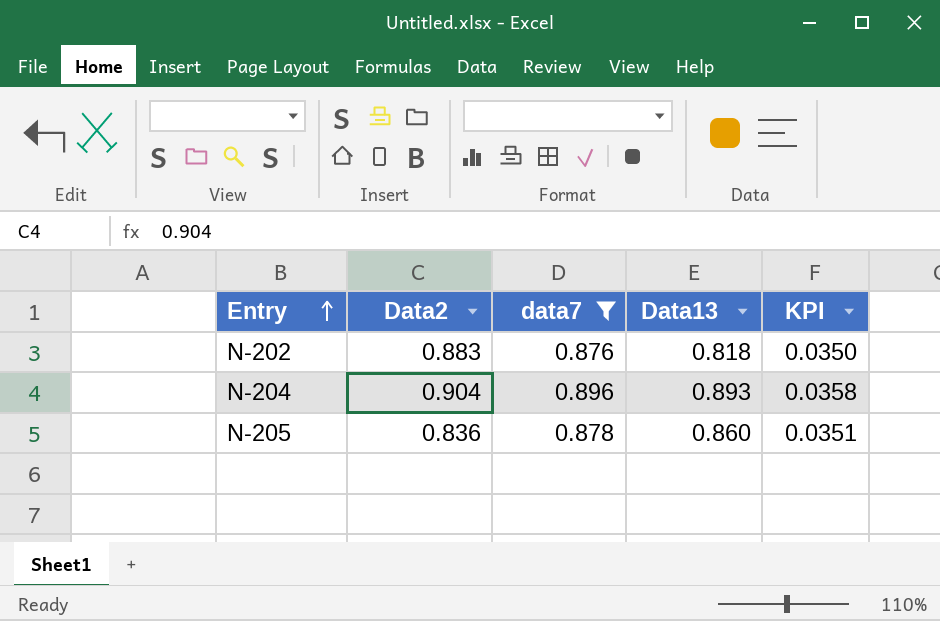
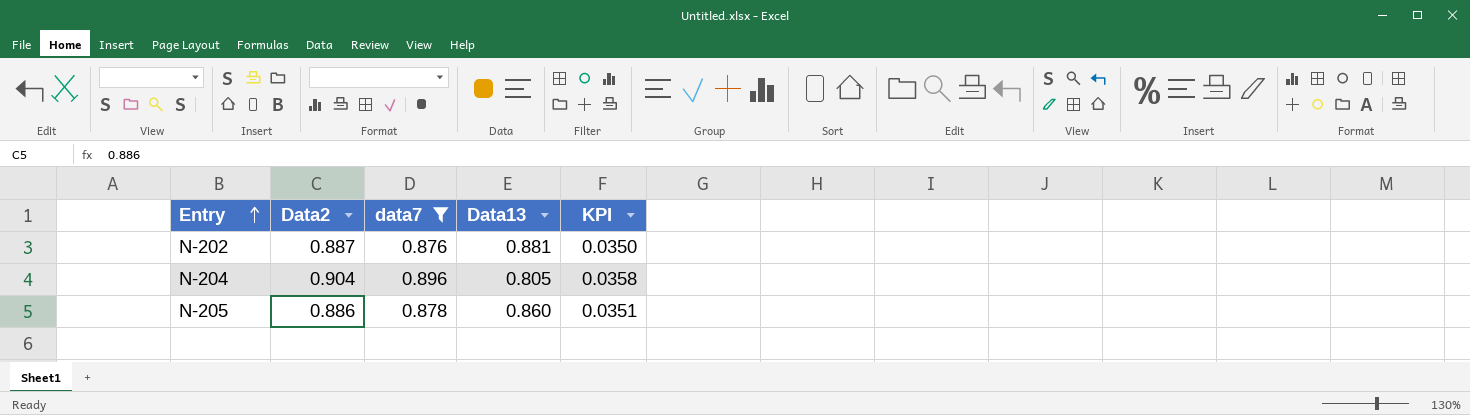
N-202 | Data2: 0.883 -> 0.887
N-202 | Data13: 0.818 -> 0.881
N-204 | Data13: 0.893 -> 0.805
N-205 | Data2: 0.836 -> 0.886

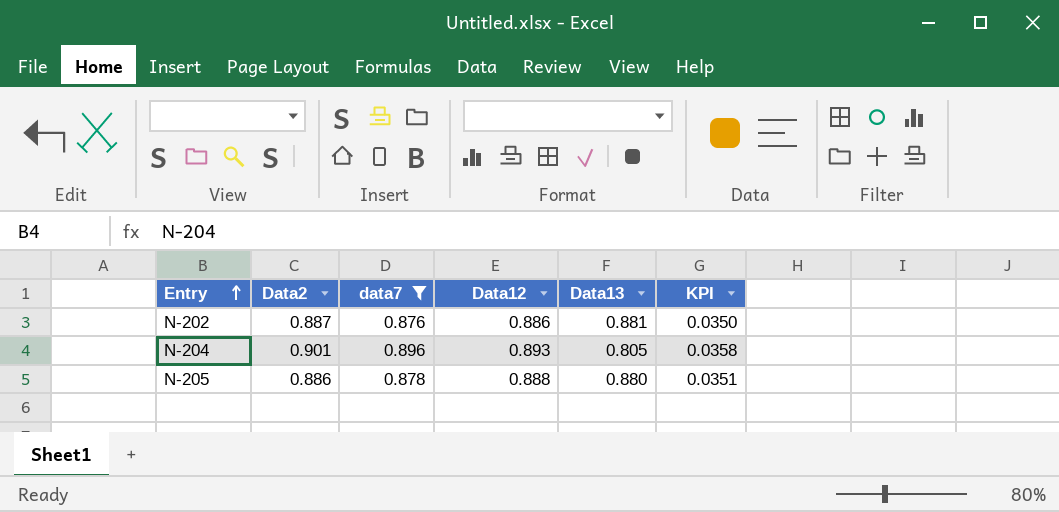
column Data12 | position: none -> 4
N-204 | Data2: 0.904 -> 0.901
N-205 | Data13: 0.860 -> 0.880

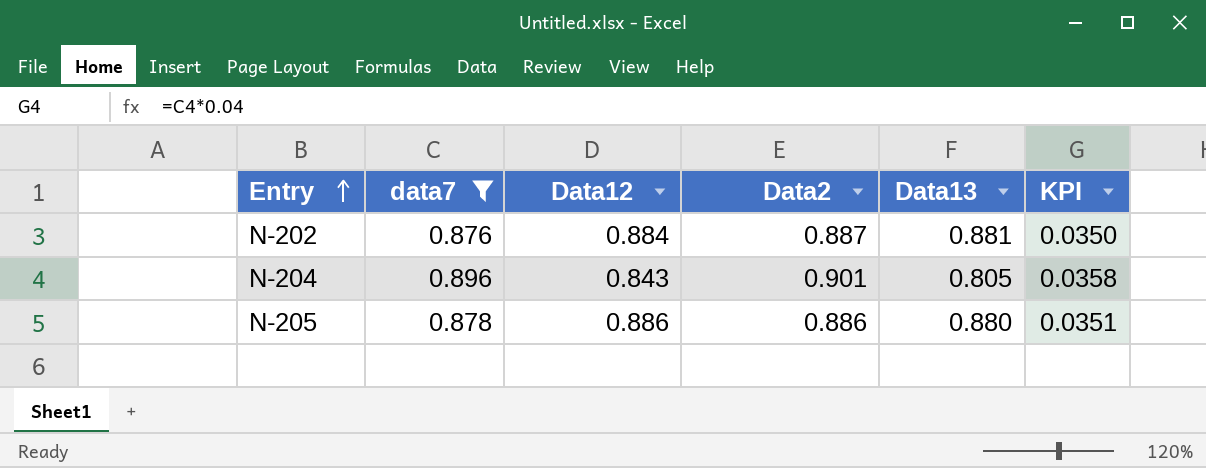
column Data2 | position: 2 -> 4
N-202 | Data12: 0.886 -> 0.884
N-204 | Data12: 0.893 -> 0.843
N-205 | Data12: 0.888 -> 0.886

